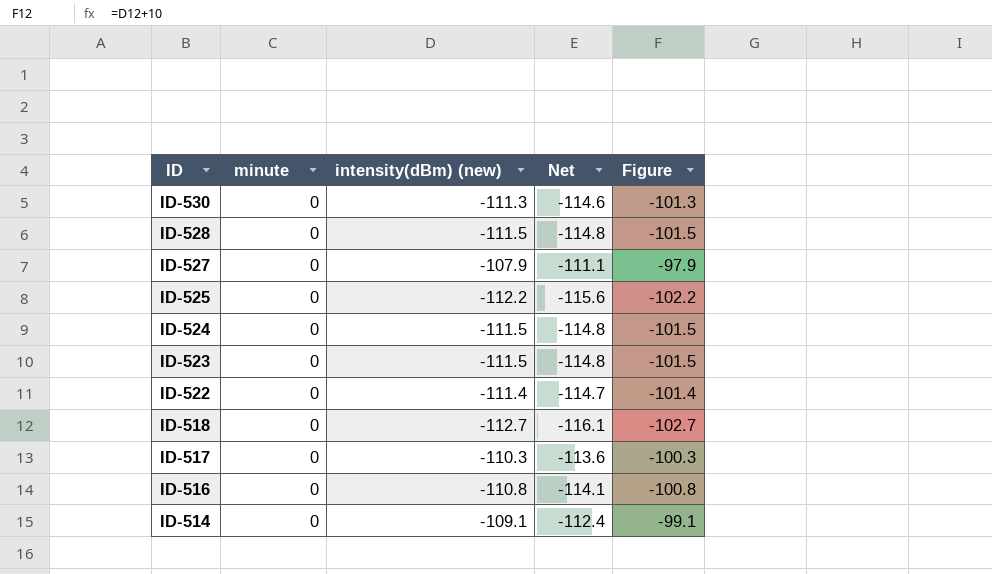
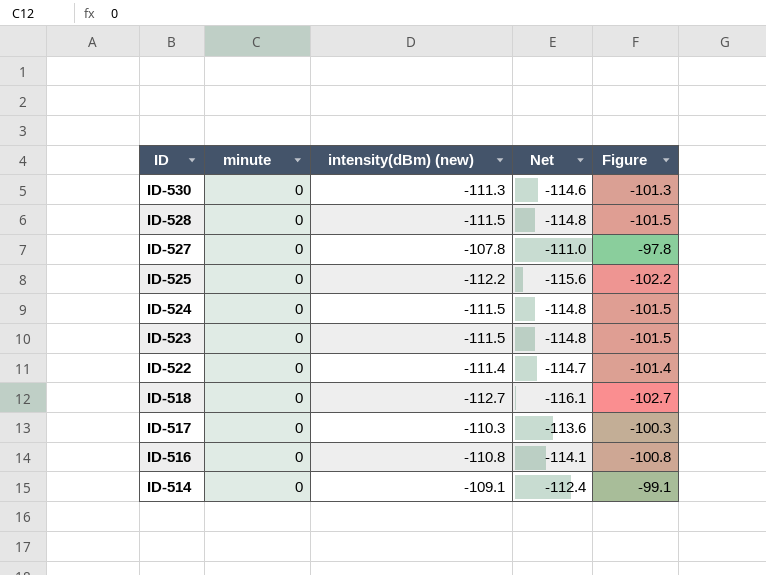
ID-527 | intensity(dBm) (new): -107.9 -> -107.8
ID-527 | Net: -111.1 -> -111.0
ID-527 | Figure: -97.9 -> -97.8

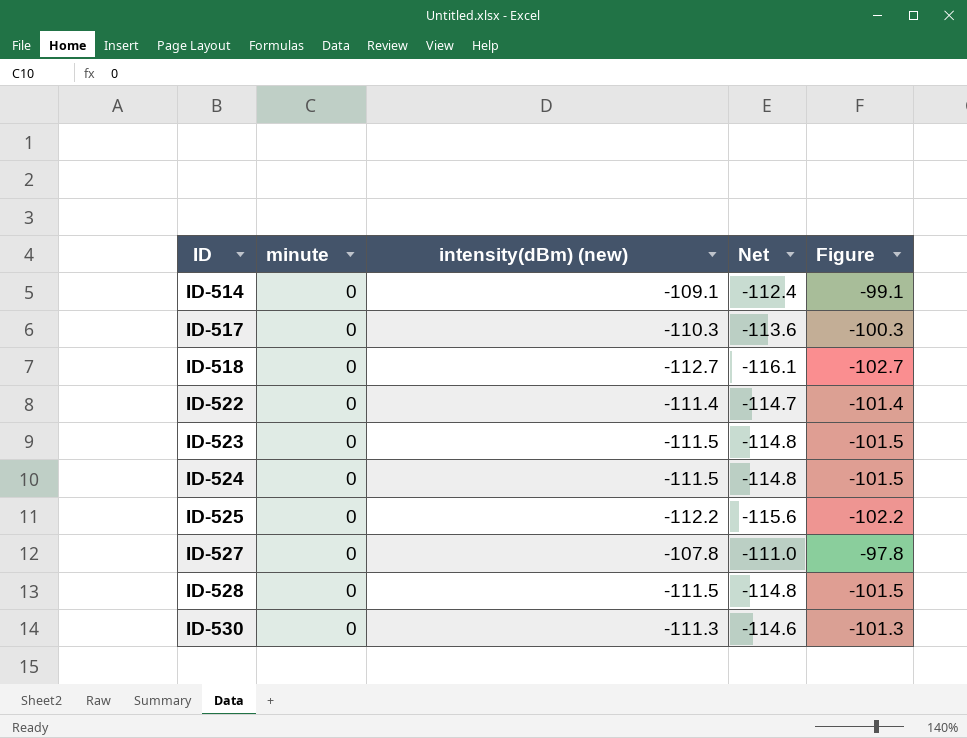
row order: ID descending -> ID ascending
row ID-516: 0 | -110.8 | -114.1 | -100.8 -> none

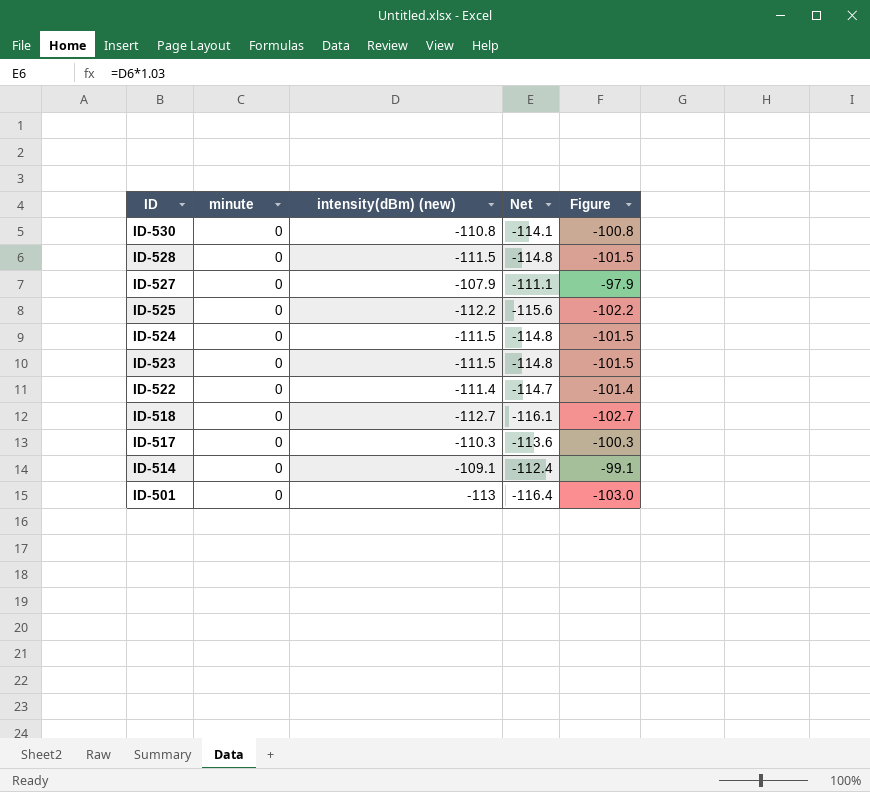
row order: ID ascending -> ID descending
ID-530 | intensity(dBm) (new): -111.3 -> -110.8
ID-530 | Net: -114.6 -> -114.1
ID-530 | Figure: -101.3 -> -100.8
ID-527 | intensity(dBm) (new): -107.8 -> -107.9
ID-527 | Net: -111.0 -> -111.1
ID-527 | Figure: -97.8 -> -97.9
row ID-501: none -> 0 | -113 | -116.4 | -103.0

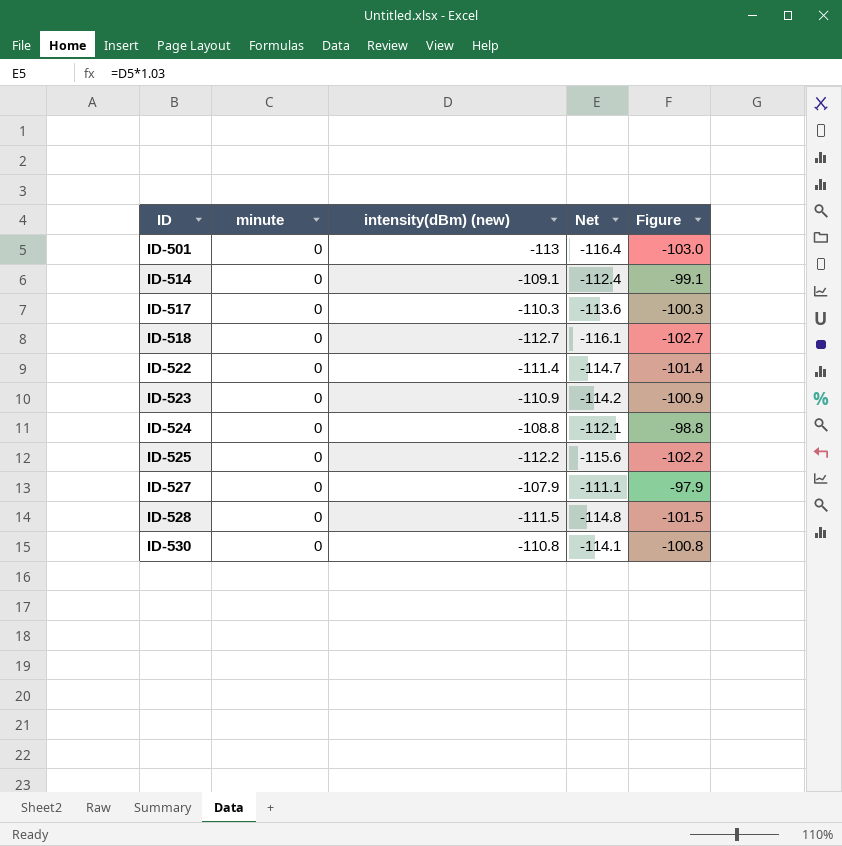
row order: ID descending -> ID ascending
ID-523 | intensity(dBm) (new): -111.5 -> -110.9
ID-523 | Net: -114.8 -> -114.2
ID-523 | Figure: -101.5 -> -100.9
ID-524 | intensity(dBm) (new): -111.5 -> -108.8
ID-524 | Net: -114.8 -> -112.1
ID-524 | Figure: -101.5 -> -98.8

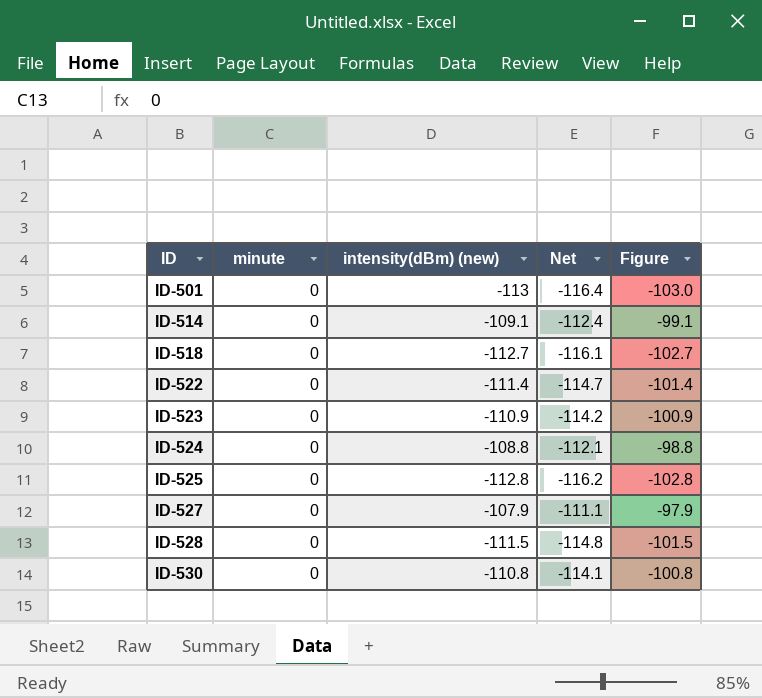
row ID-517: 0 | -110.3 | -113.6 | -100.3 -> none
ID-525 | intensity(dBm) (new): -112.2 -> -112.8
ID-525 | Net: -115.6 -> -116.2
ID-525 | Figure: -102.2 -> -102.8

